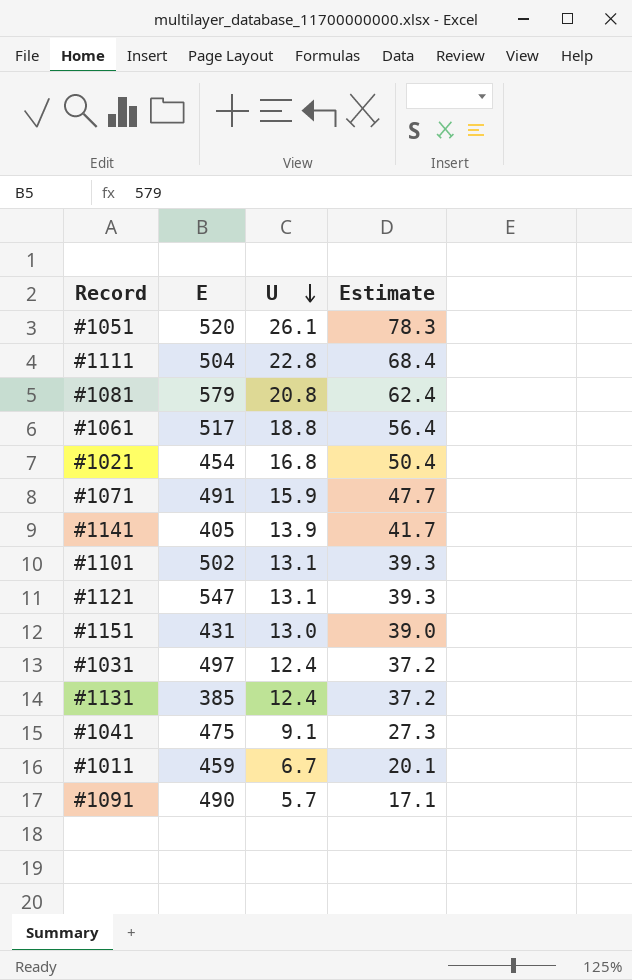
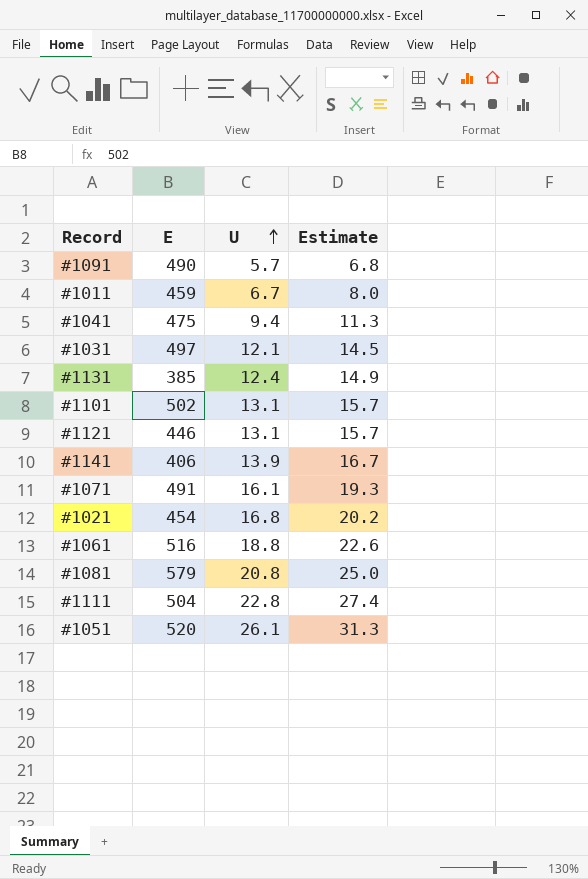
row order: U descending -> U ascending
column Estimate | formula: [U] * 3 -> [U] * 1.2
row #1151: 431 | 13.0 | 39.0 -> none
#1041 | U: 9.1 -> 9.4
#1031 | U: 12.4 -> 12.1
#1121 | E: 547 -> 446
#1141 | E: 405 -> 406
#1071 | U: 15.9 -> 16.1
#1061 | E: 517 -> 516

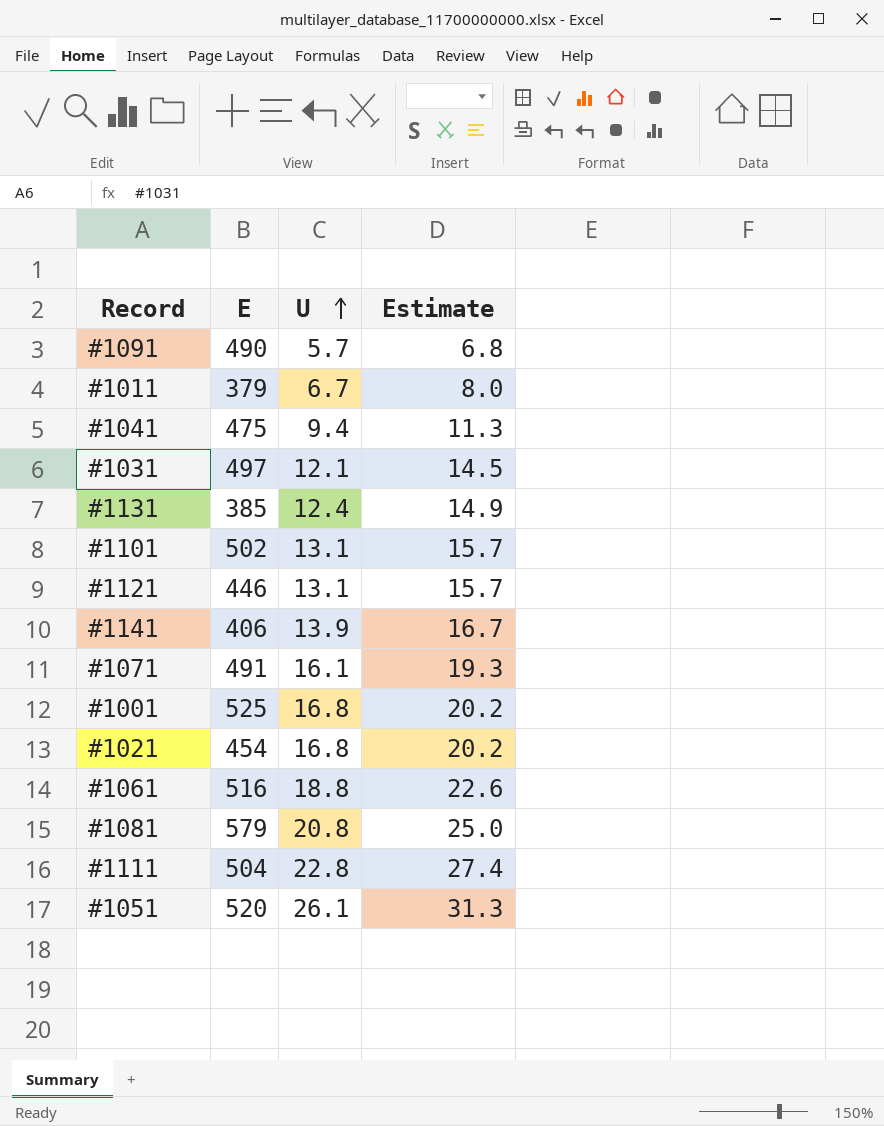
#1011 | E: 459 -> 379
row #1001: none -> 525 | 16.8 | 20.2

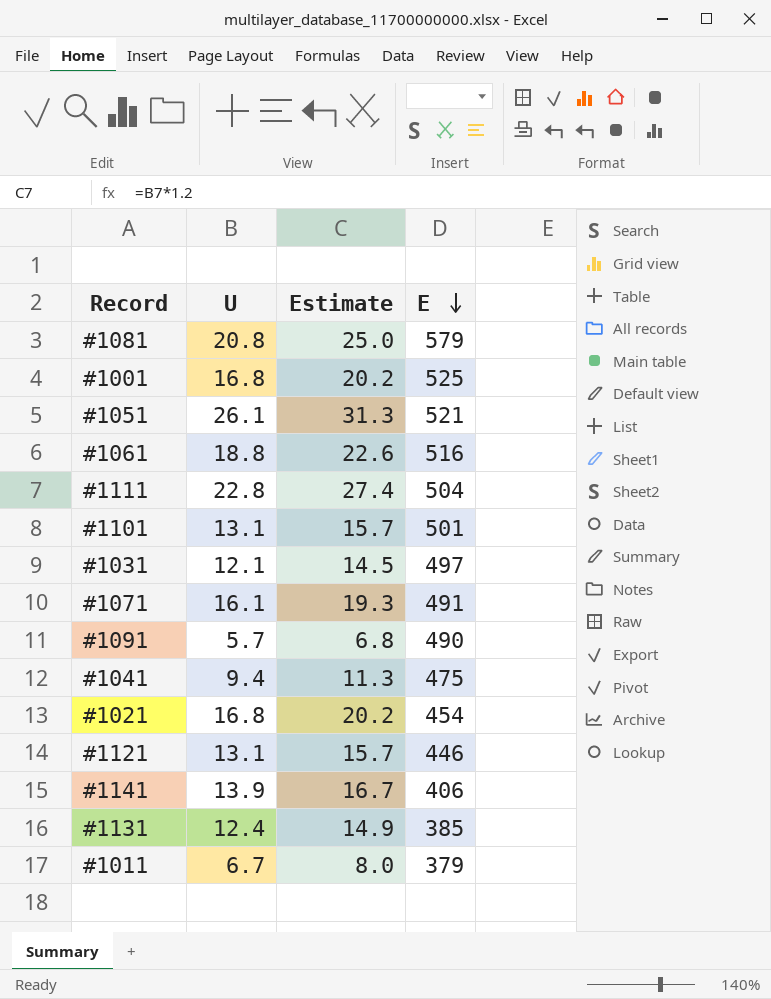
row order: U ascending -> E descending
column E | position: 2 -> 4
#1051 | E: 520 -> 521
#1101 | E: 502 -> 501

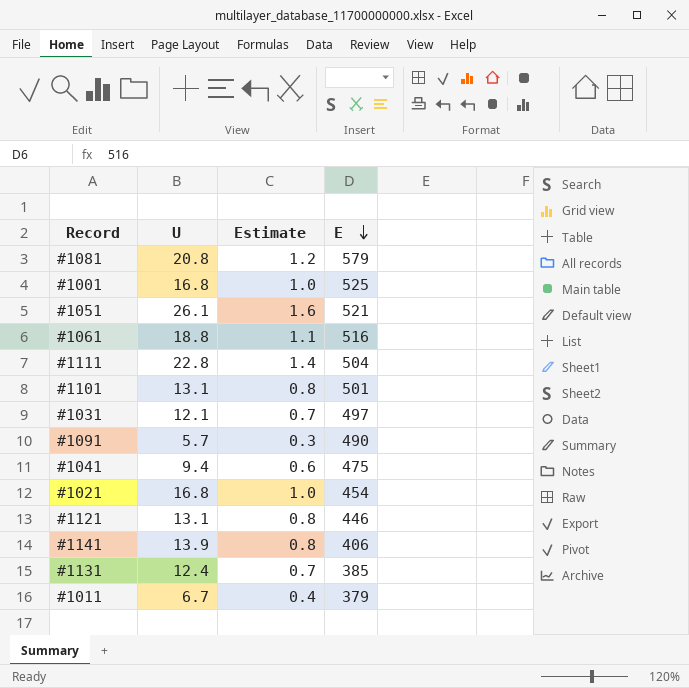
column Estimate | formula: [U] * 1.2 -> [U] * 0.06
row #1071: 16.1 | 19.3 | 491 -> none

